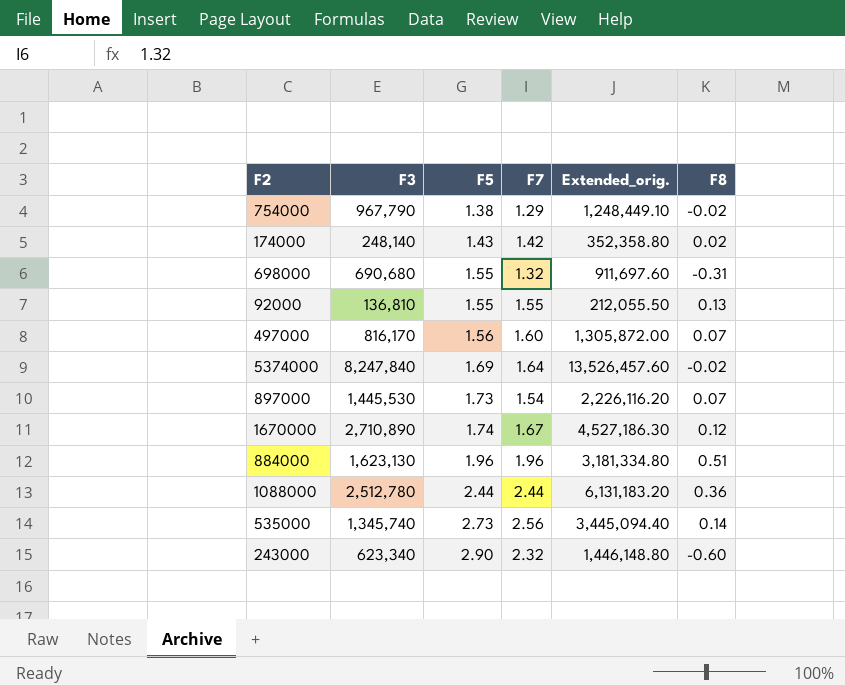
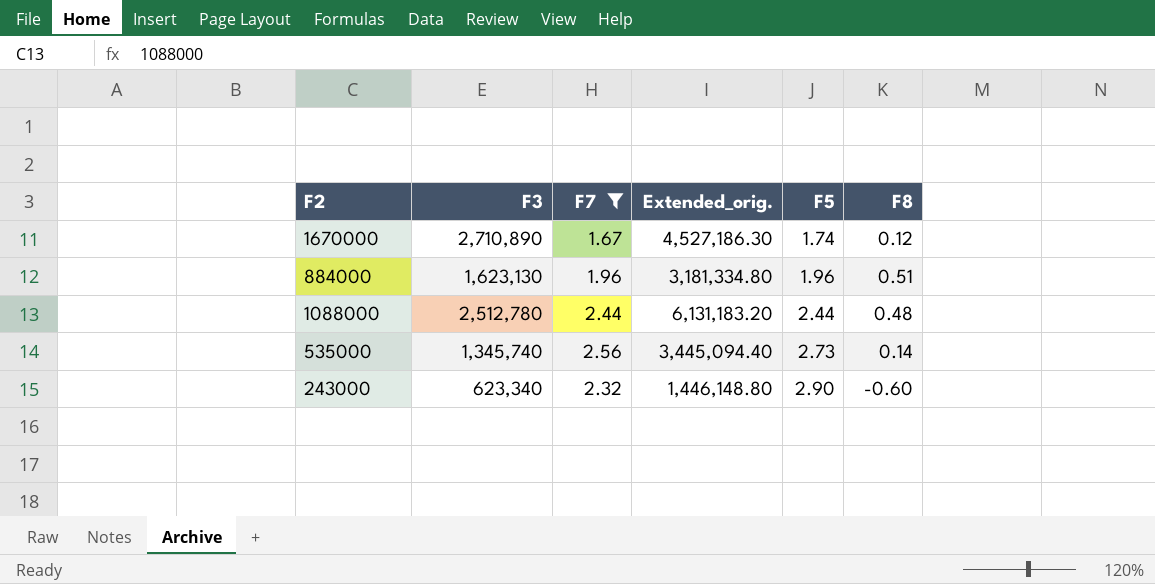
filter: none -> F7 >= 1.67
column F5 | position: 3 -> 5
1088000 | F8: 0.36 -> 0.48

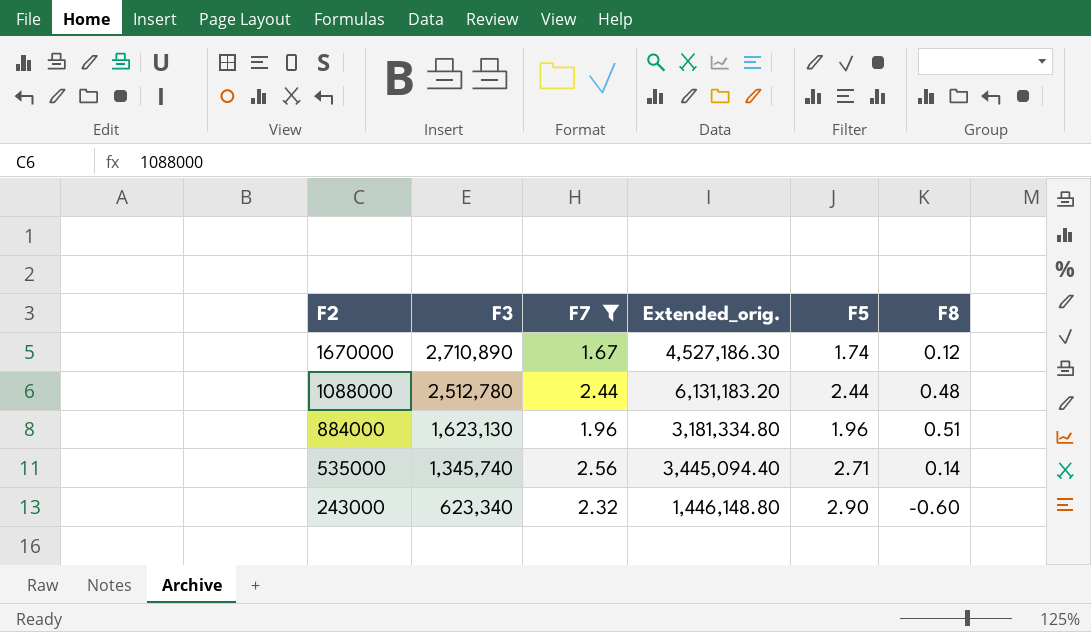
row order: F5 ascending -> F2 descending
535000 | F5: 2.73 -> 2.71

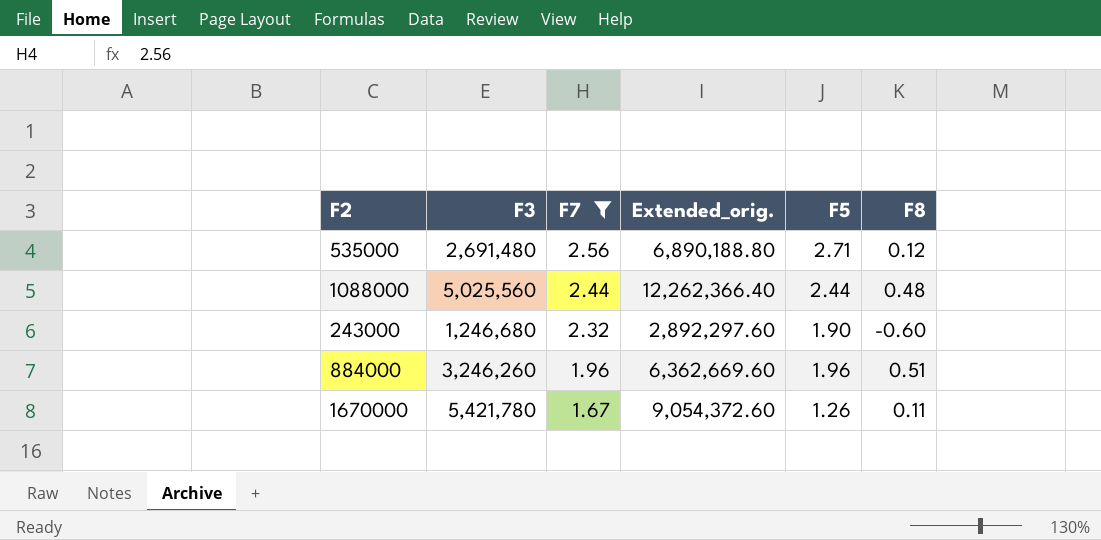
row order: F2 descending -> F7 descending
535000 | F3: 1,345,740 -> 2,691,480
535000 | Extended_orig.: 3,445,094.40 -> 6,890,188.80
535000 | F8: 0.14 -> 0.12
1088000 | F3: 2,512,780 -> 5,025,560
1088000 | Extended_orig.: 6,131,183.20 -> 12,262,366.40
243000 | F3: 623,340 -> 1,246,680
243000 | Extended_orig.: 1,446,148.80 -> 2,892,297.60
243000 | F5: 2.90 -> 1.90
884000 | F3: 1,623,130 -> 3,246,260
884000 | Extended_orig.: 3,181,334.80 -> 6,362,669.60
1670000 | F3: 2,710,890 -> 5,421,780
1670000 | Extended_orig.: 4,527,186.30 -> 9,054,372.60
1670000 | F5: 1.74 -> 1.26
1670000 | F8: 0.12 -> 0.11

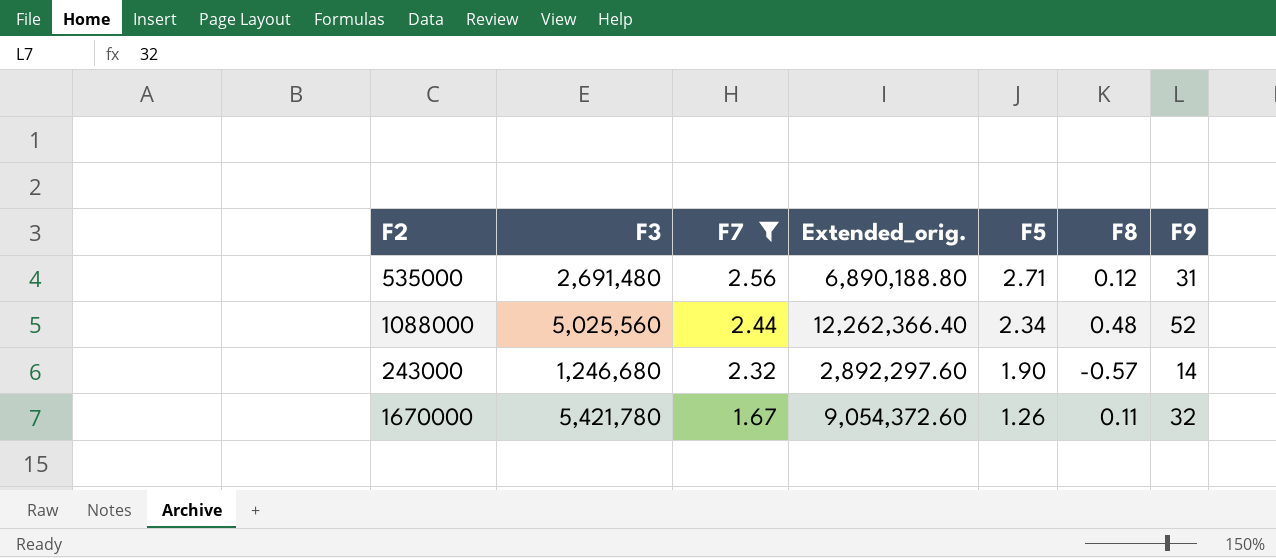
column F9 | position: none -> 7
row 884000: 3,246,260 | 1.96 | 6,362,669.60 | 1.96 | 0.51 -> none
1088000 | F5: 2.44 -> 2.34
243000 | F8: -0.60 -> -0.57

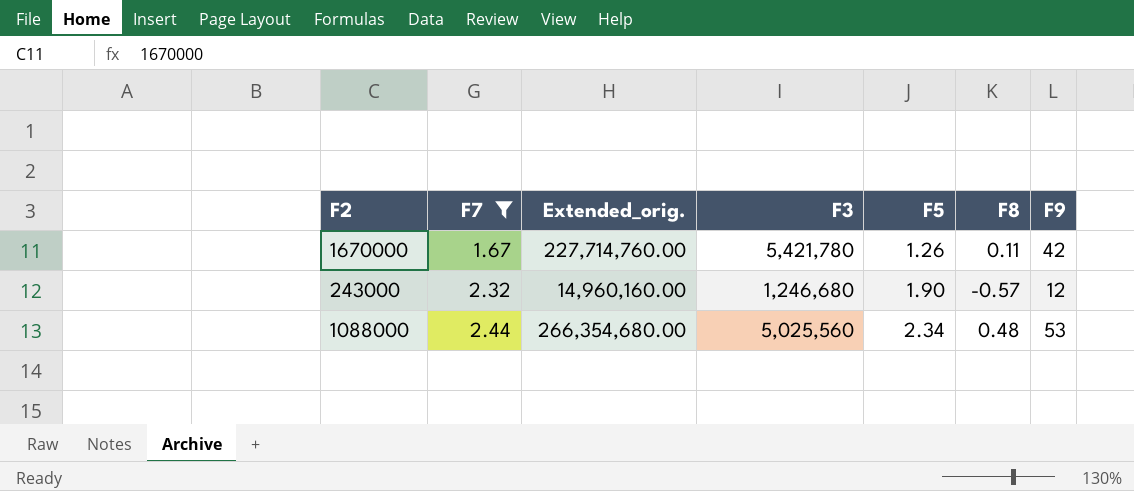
row order: F7 descending -> F7 ascending
column Extended_orig. | formula: [F3] * [F7] -> [F3] * [F9]
column F3 | position: 2 -> 4
row 535000: 2,691,480 | 2.56 | 6,890,188.80 | 2.71 | 0.12 | 31 -> none
1670000 | F9: 32 -> 42
243000 | F9: 14 -> 12
1088000 | F9: 52 -> 53

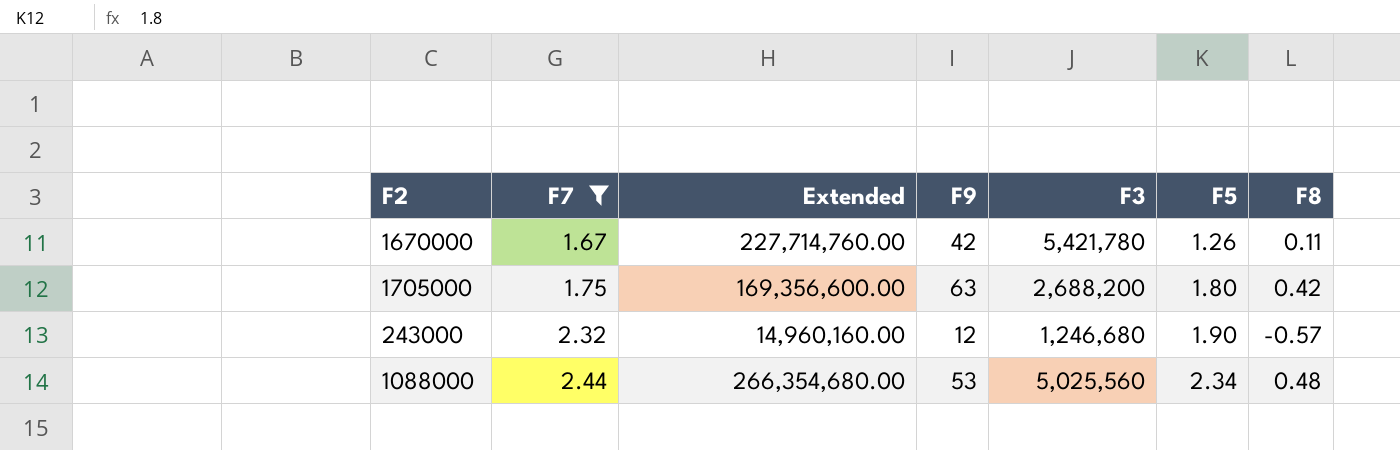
column name: Extended_orig. -> Extended
column F9 | position: 7 -> 4
row 1705000: none -> 1.75 | 169,356,600.00 | 63 | 2,688,200 | 1.80 | 0.42

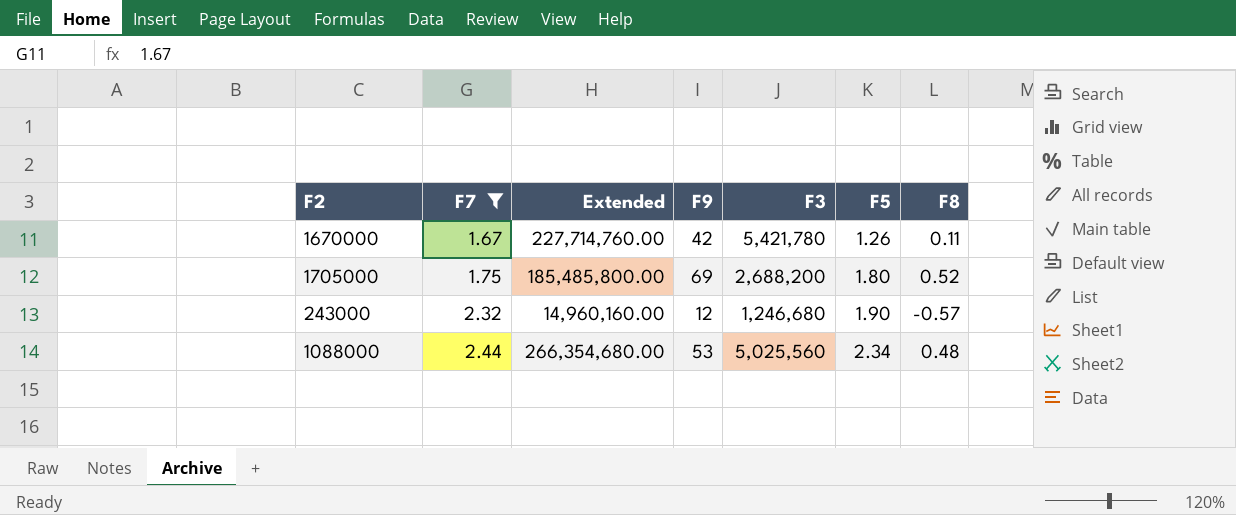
1705000 | Extended: 169,356,600.00 -> 185,485,800.00
1705000 | F9: 63 -> 69
1705000 | F8: 0.42 -> 0.52

